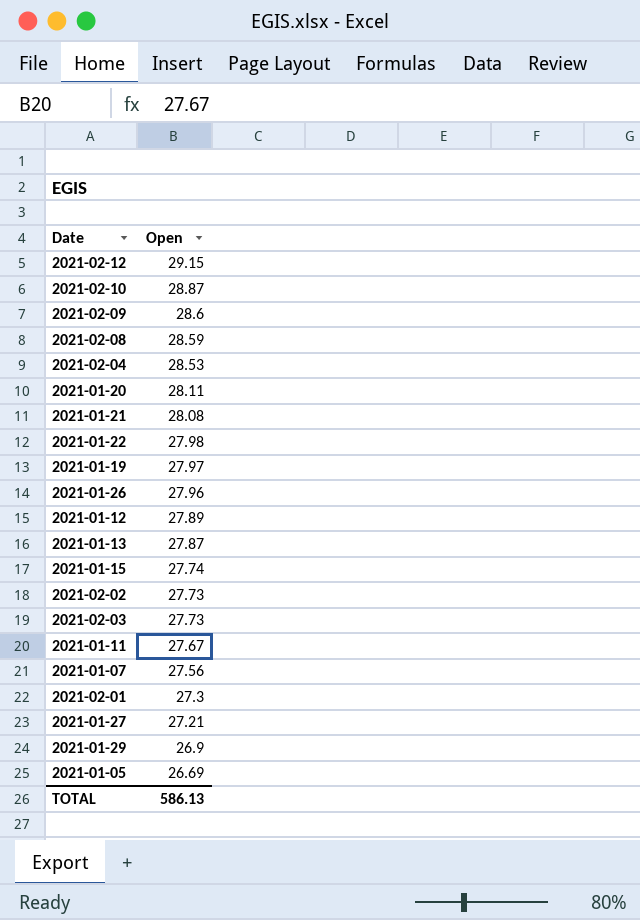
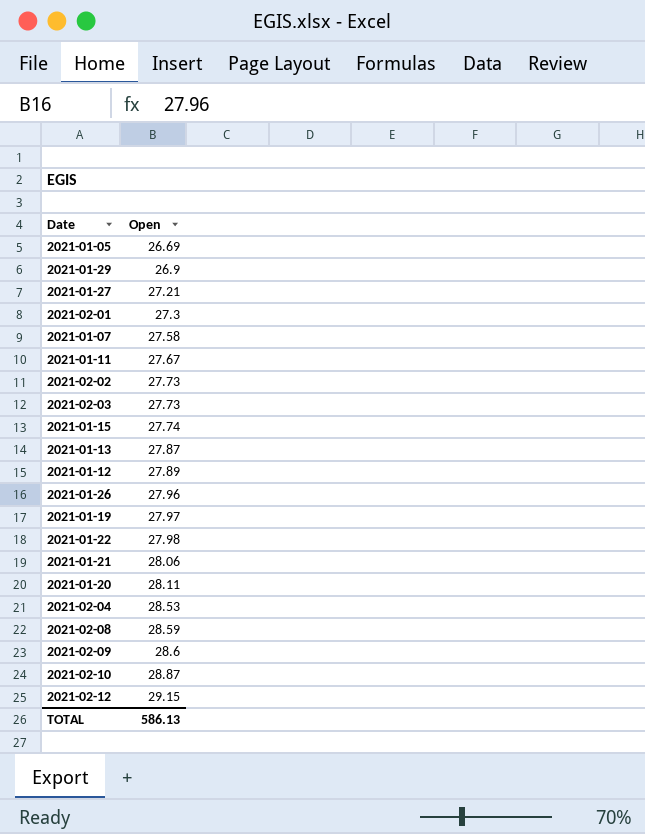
row order: Open descending -> Open ascending
2021-01-07 | Open: 27.56 -> 27.58
2021-01-21 | Open: 28.08 -> 28.06

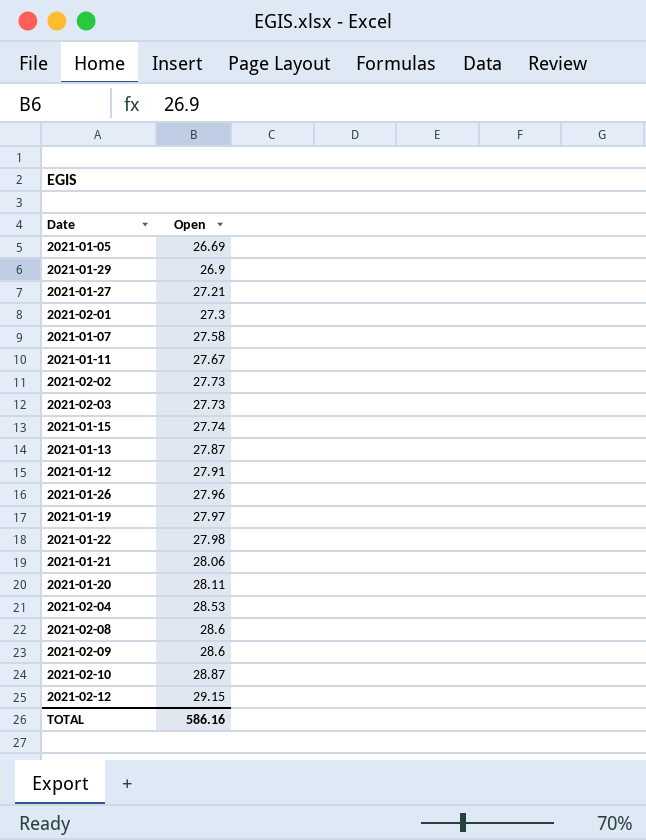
2021-01-12 | Open: 27.89 -> 27.91
2021-02-08 | Open: 28.59 -> 28.6
TOTAL | Open: 586.13 -> 586.16

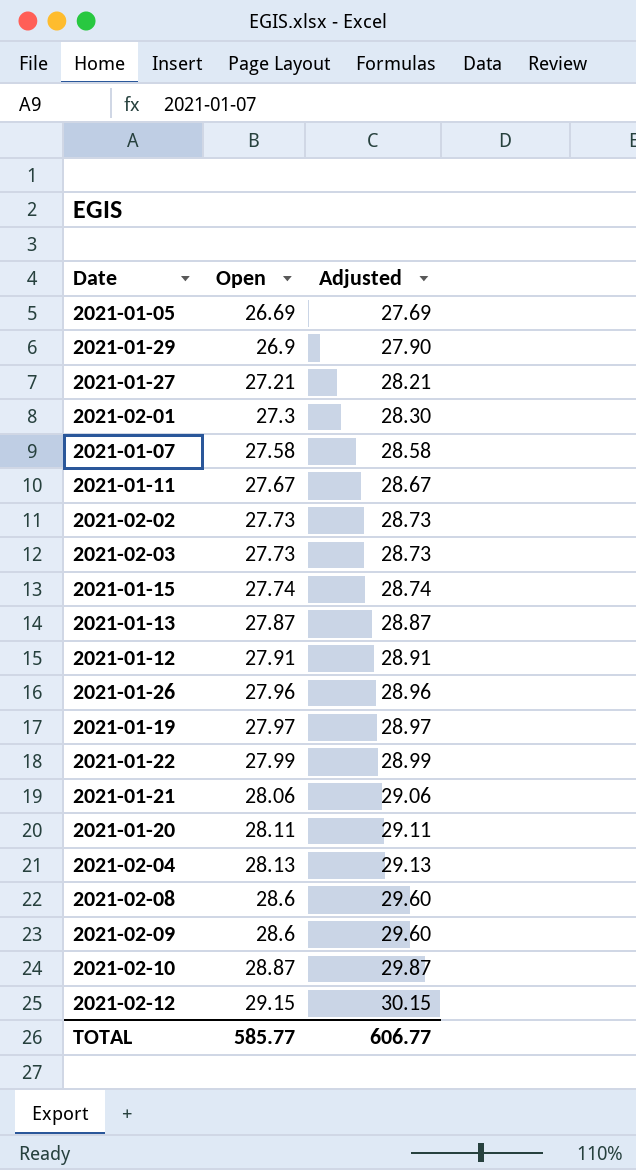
column Adjusted | formula: none -> [Open] + 1
2021-01-22 | Open: 27.98 -> 27.99
2021-02-04 | Open: 28.53 -> 28.13
TOTAL | Open: 586.16 -> 585.77

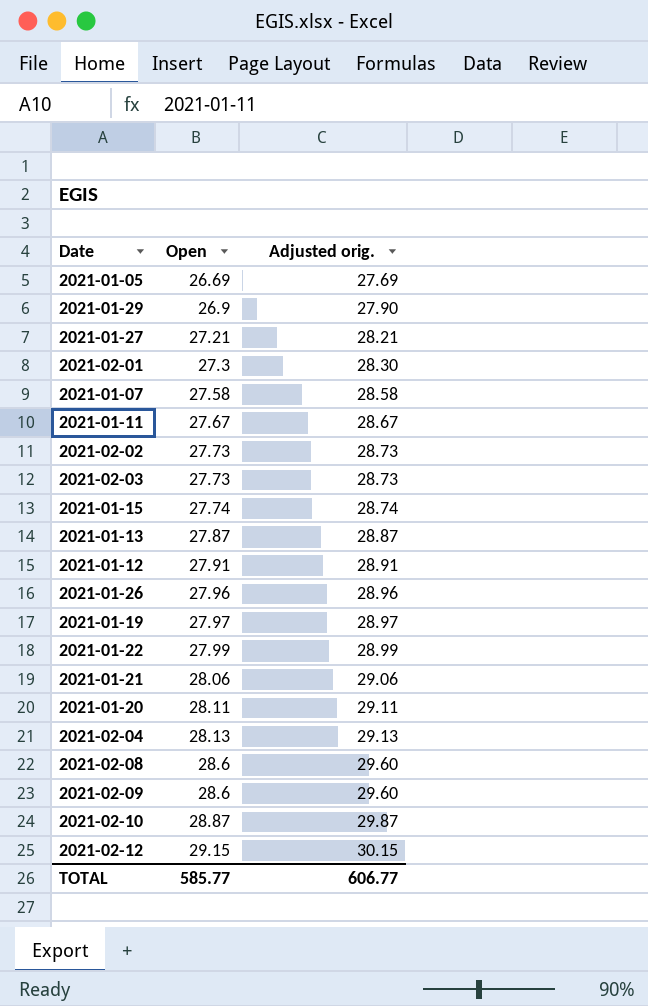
column name: Adjusted -> Adjusted orig.

